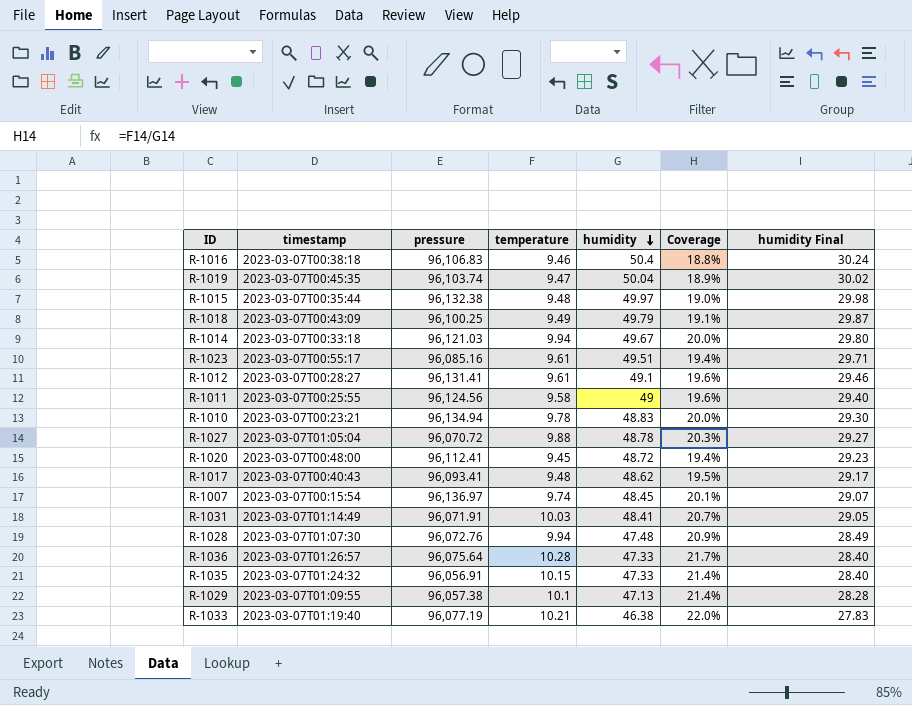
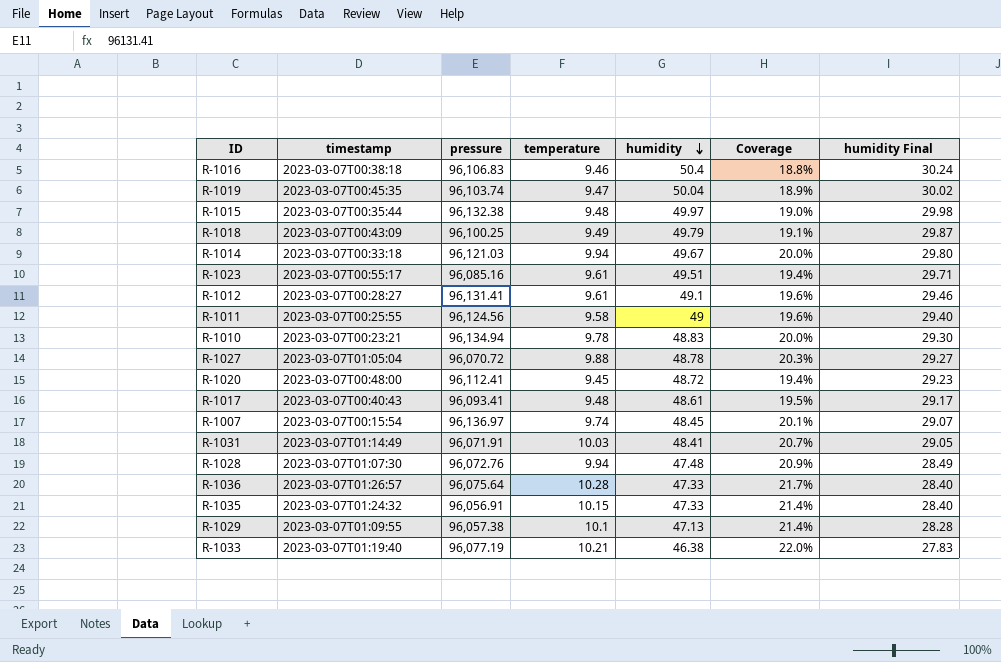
R-1017 | humidity: 48.62 -> 48.61

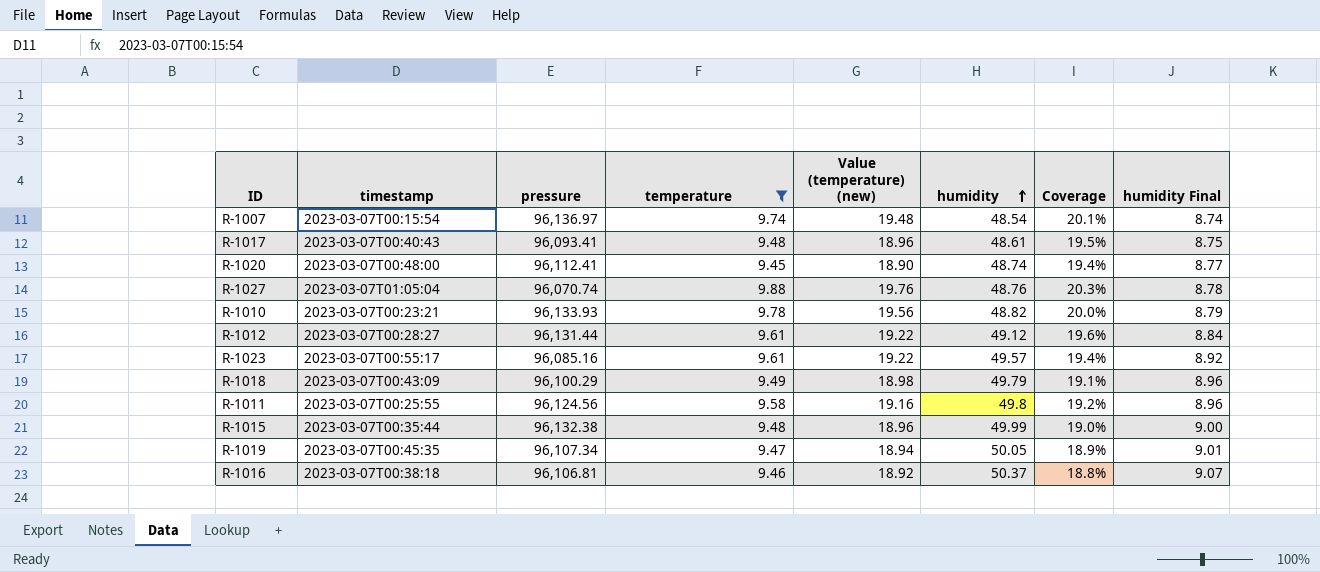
filter: none -> temperature <= 9.88
row order: humidity descending -> humidity ascending
column Value (temperature) (new) | formula: none -> [temperature] * 2
column humidity Final | formula: [humidity] * 0.6 -> [humidity] * 0.18
R-1007 | humidity: 48.45 -> 48.54
R-1020 | humidity: 48.72 -> 48.74
R-1027 | pressure: 96,070.72 -> 96,070.74
R-1027 | humidity: 48.78 -> 48.76
R-1010 | pressure: 96,134.94 -> 96,133.93
R-1010 | humidity: 48.83 -> 48.82
R-1012 | pressure: 96,131.41 -> 96,131.44
R-1012 | humidity: 49.1 -> 49.12
R-1023 | humidity: 49.51 -> 49.57
R-1018 | pressure: 96,100.25 -> 96,100.29
R-1011 | humidity: 49 -> 49.8
R-1011 | Coverage: 19.6% -> 19.2%
R-1015 | humidity: 49.97 -> 49.99
R-1019 | pressure: 96,103.74 -> 96,107.34
R-1019 | humidity: 50.04 -> 50.05
R-1016 | pressure: 96,106.83 -> 96,106.81
R-1016 | humidity: 50.4 -> 50.37

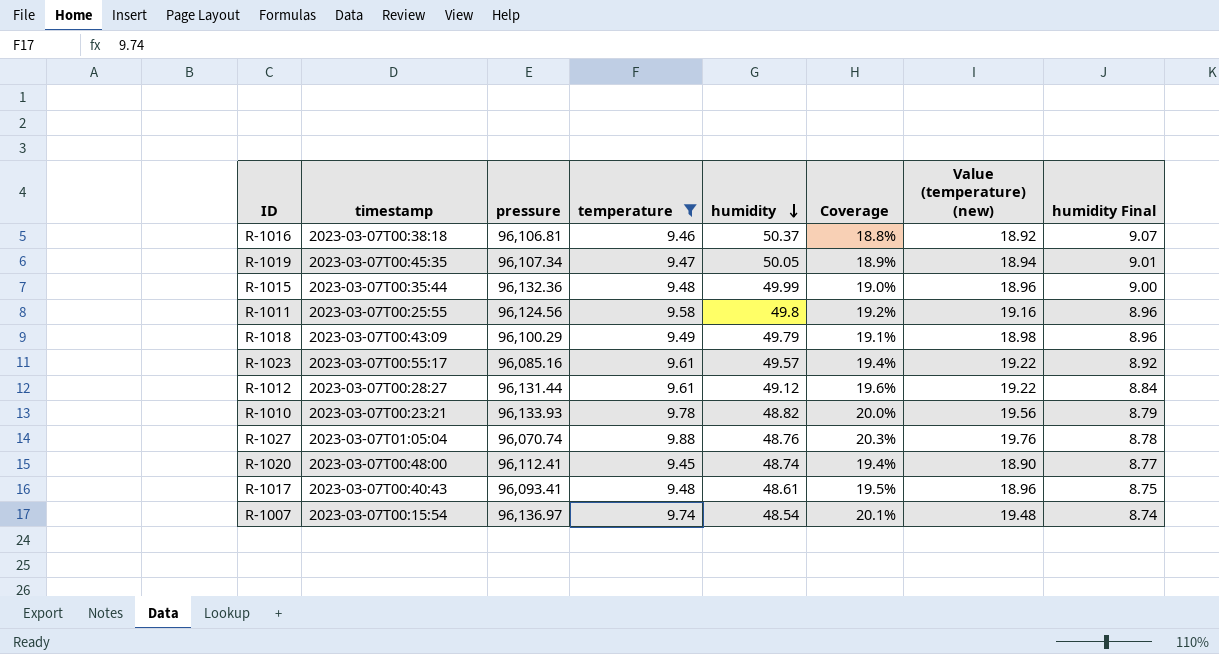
row order: humidity ascending -> humidity descending
column Value (temperature) (new) | position: 5 -> 7
R-1015 | pressure: 96,132.38 -> 96,132.36

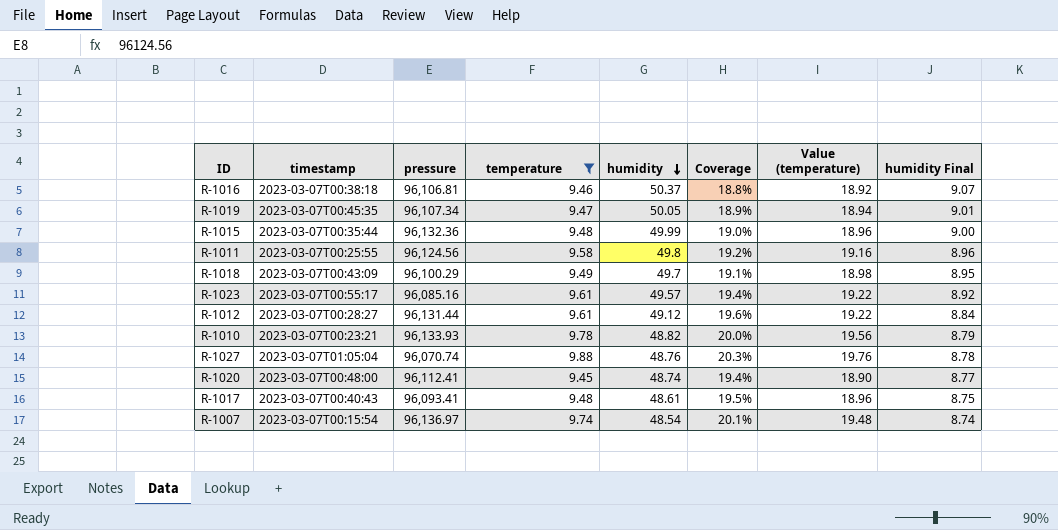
column name: Value (temperature) (new) -> Value (temperature)
R-1018 | humidity: 49.79 -> 49.7
R-1018 | humidity Final: 8.96 -> 8.95

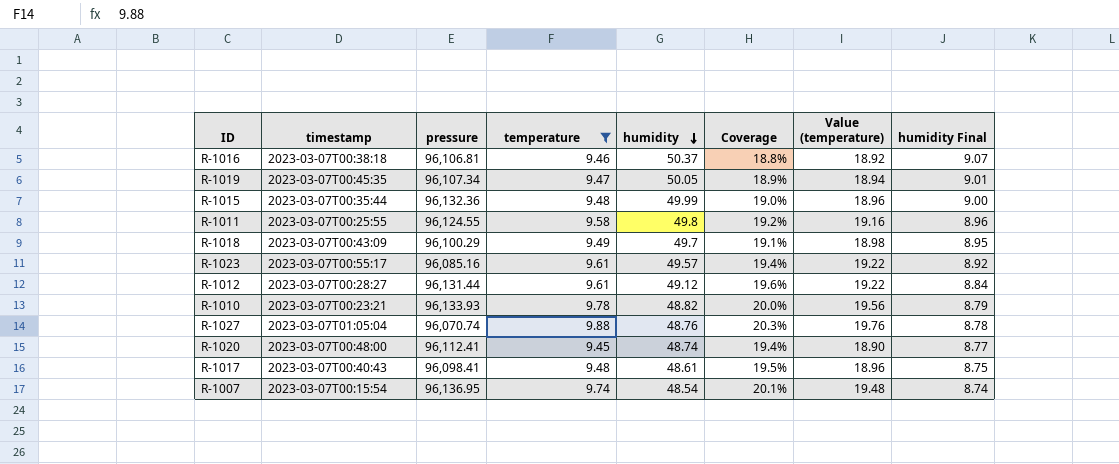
R-1011 | pressure: 96,124.56 -> 96,124.55
R-1017 | pressure: 96,093.41 -> 96,098.41
R-1007 | pressure: 96,136.97 -> 96,136.95

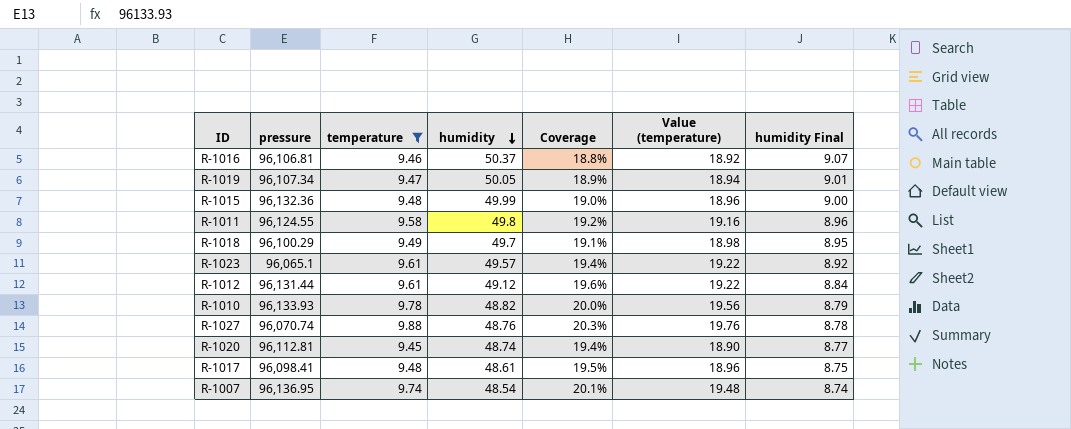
column timestamp | position: 2 -> none
R-1023 | pressure: 96,085.16 -> 96,065.1
R-1020 | pressure: 96,112.41 -> 96,112.81

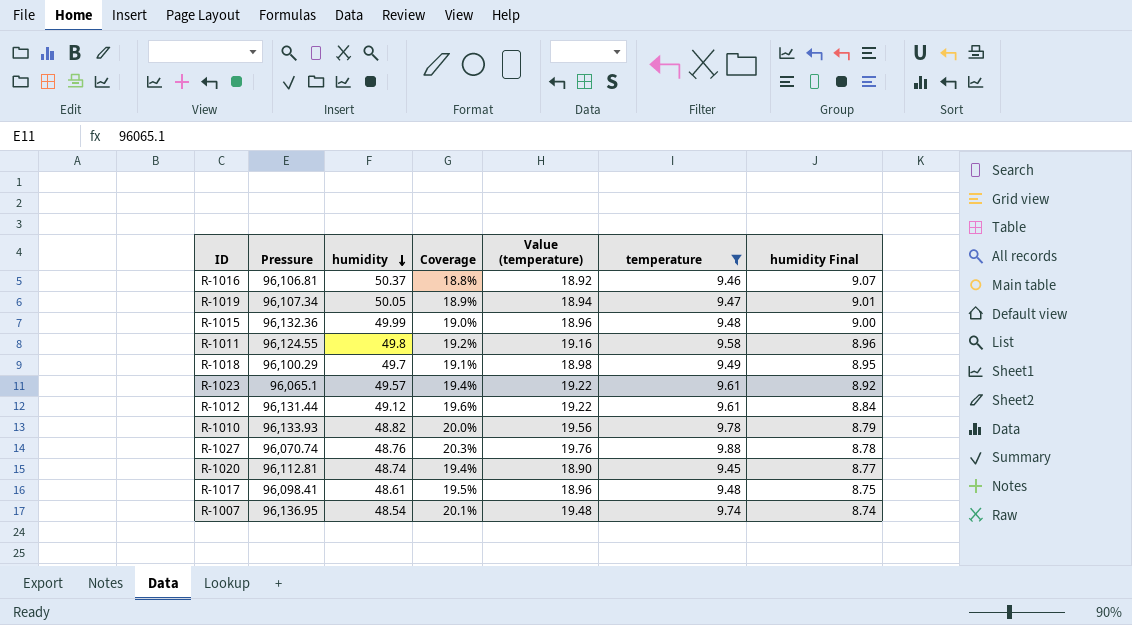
column name: pressure -> Pressure
column temperature | position: 3 -> 6

